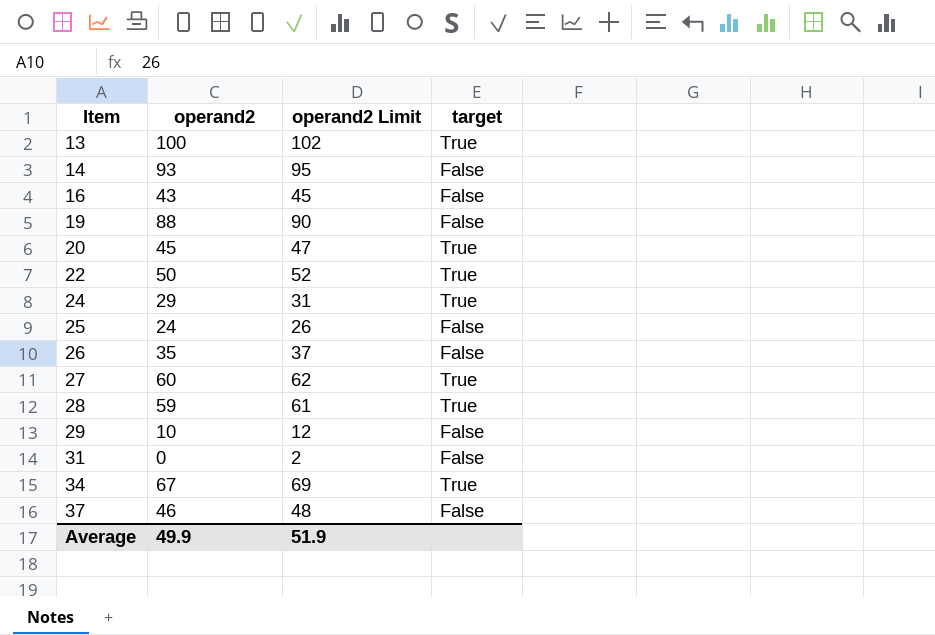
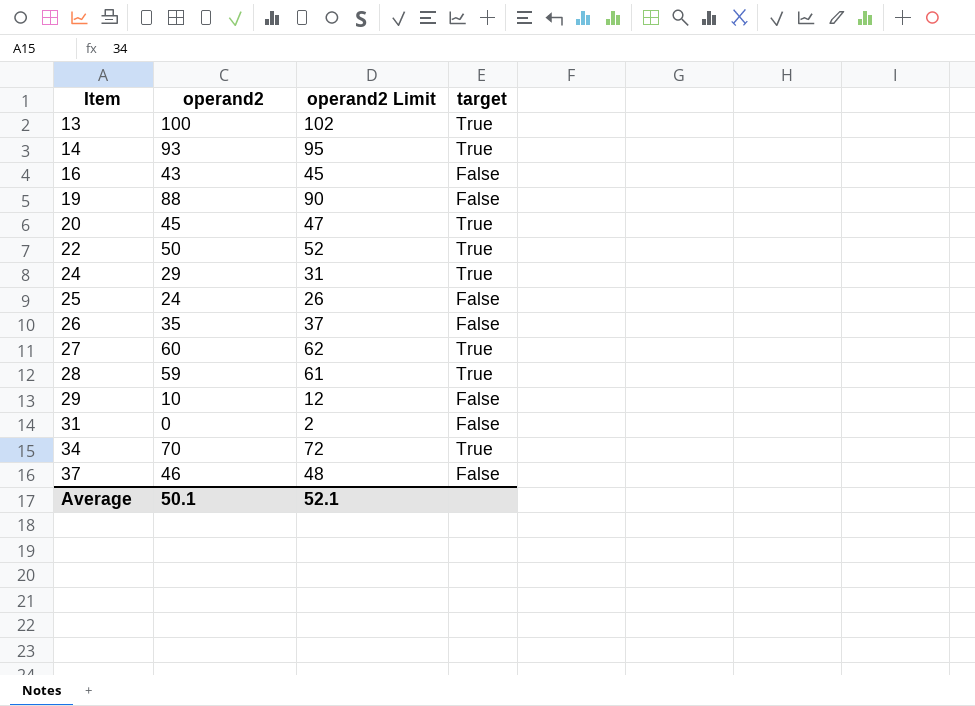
14 | target: False -> True
34 | operand2: 67 -> 70
34 | operand2 Limit: 69 -> 72
Average | operand2: 49.9 -> 50.1
Average | operand2 Limit: 51.9 -> 52.1

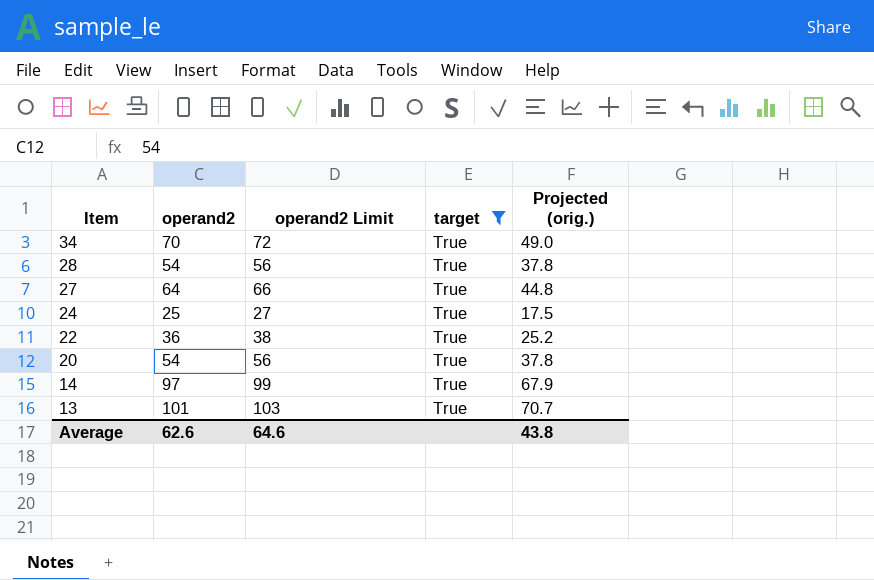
filter: none -> target = True
row order: Item ascending -> Item descending
column Projected (orig.) | formula: none -> [operand2] * 0.7
28 | operand2: 59 -> 54
28 | operand2 Limit: 61 -> 56
27 | operand2: 60 -> 64
27 | operand2 Limit: 62 -> 66
24 | operand2: 29 -> 25
24 | operand2 Limit: 31 -> 27
22 | operand2: 50 -> 36
22 | operand2 Limit: 52 -> 38
20 | operand2: 45 -> 54
20 | operand2 Limit: 47 -> 56
14 | operand2: 93 -> 97
14 | operand2 Limit: 95 -> 99
13 | operand2: 100 -> 101
13 | operand2 Limit: 102 -> 103
Average | operand2: 50.1 -> 62.6
Average | operand2 Limit: 52.1 -> 64.6

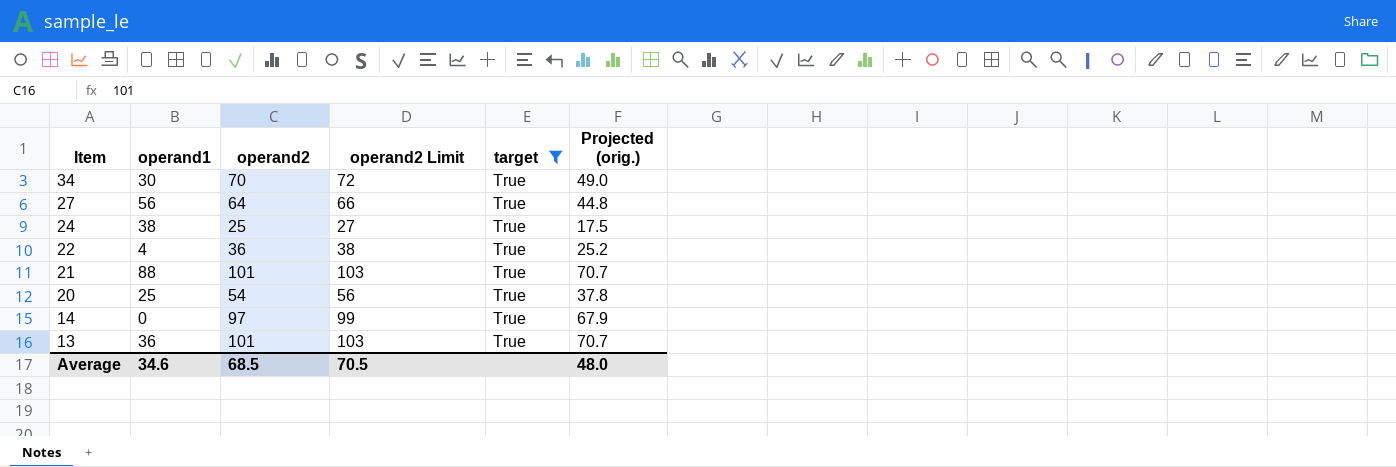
column operand1 | position: none -> 2
row 28: 54 | 56 | True | 37.8 -> none
row 21: none -> 88 | 101 | 103 | True | 70.7
Average | operand2: 62.6 -> 68.5
Average | operand2 Limit: 64.6 -> 70.5
Average | Projected (orig.): 43.8 -> 48.0

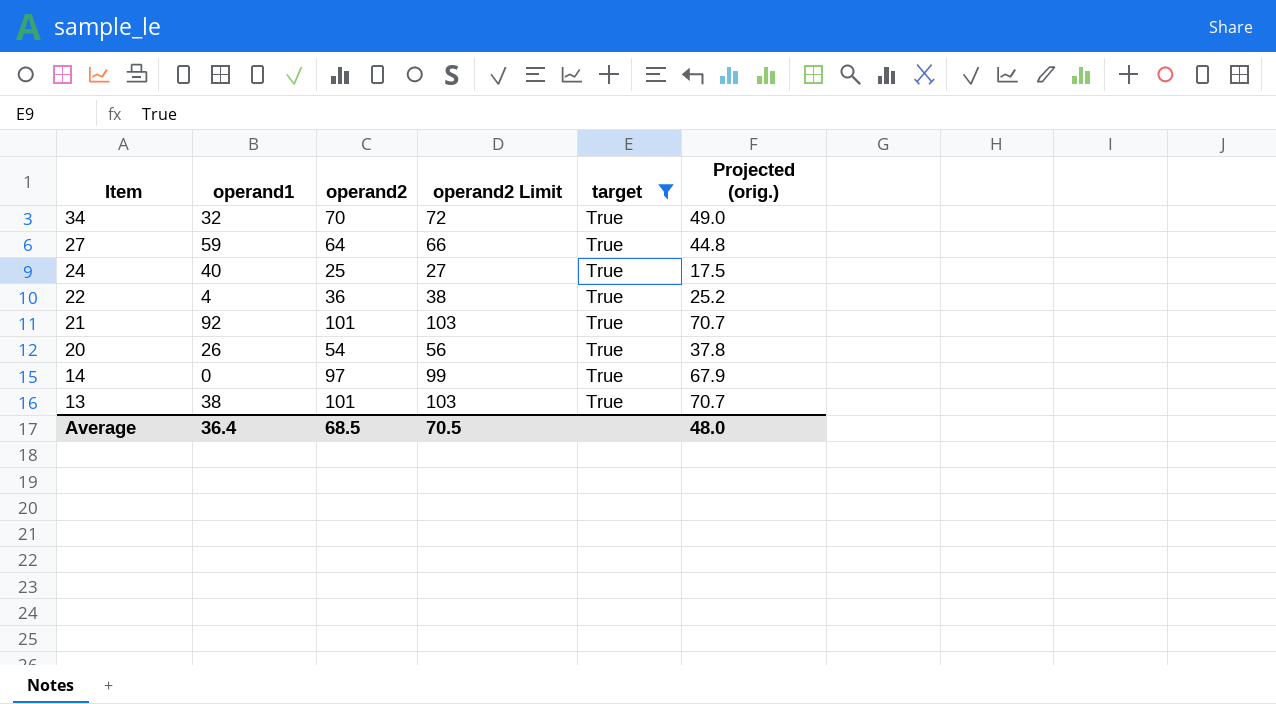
34 | operand1: 30 -> 32
27 | operand1: 56 -> 59
24 | operand1: 38 -> 40
21 | operand1: 88 -> 92
20 | operand1: 25 -> 26
13 | operand1: 36 -> 38
Average | operand1: 34.6 -> 36.4

